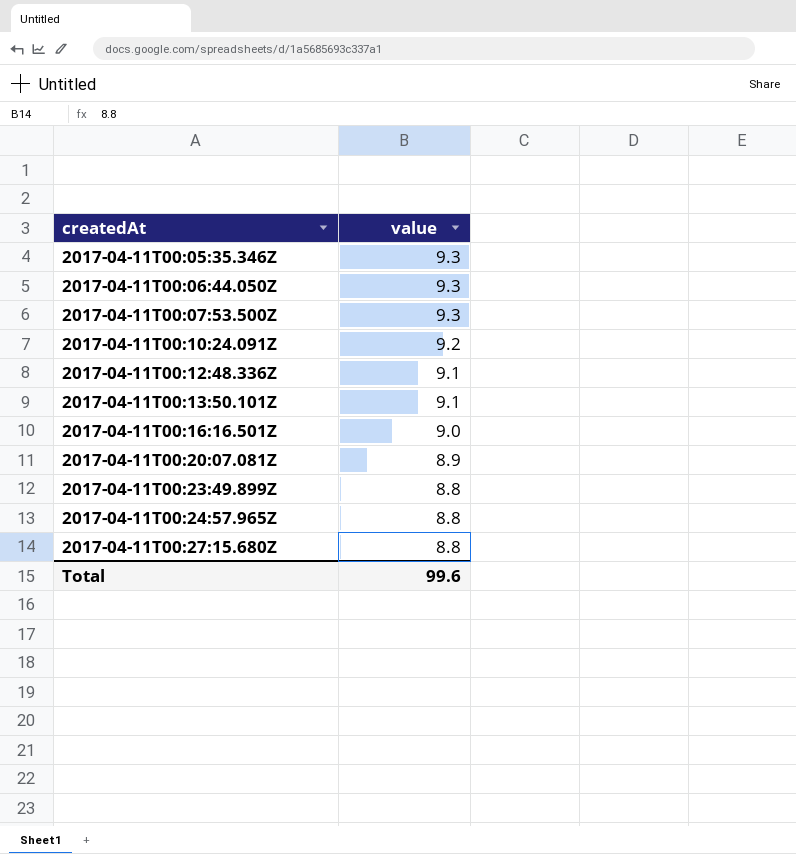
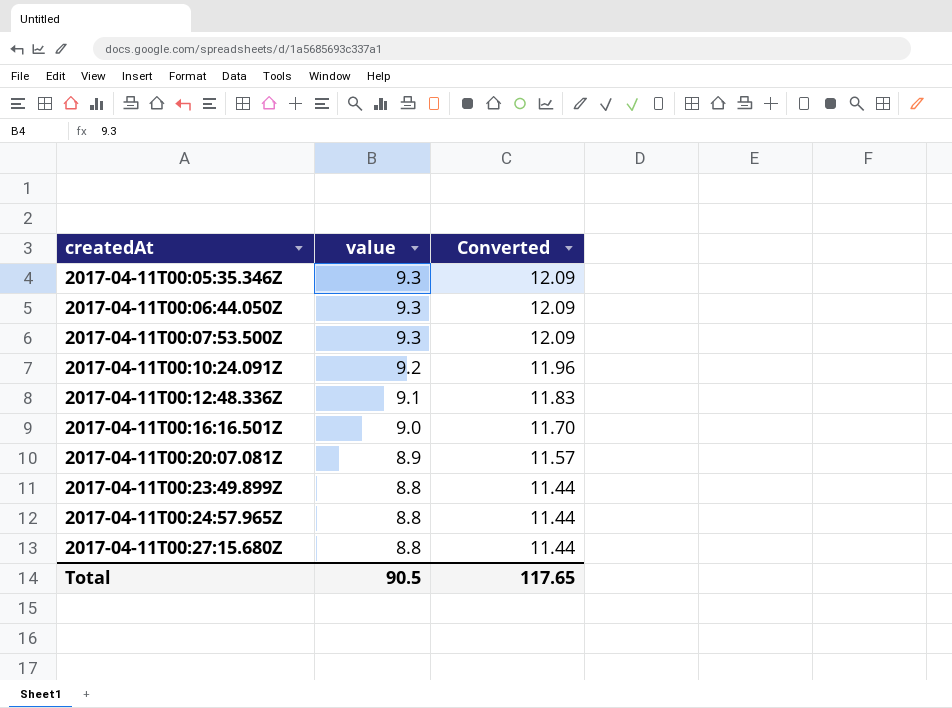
column Converted | formula: none -> [value] * 1.3
row 2017-04-11T00:13:50.101Z: 9.1 -> none
Total | value: 99.6 -> 90.5

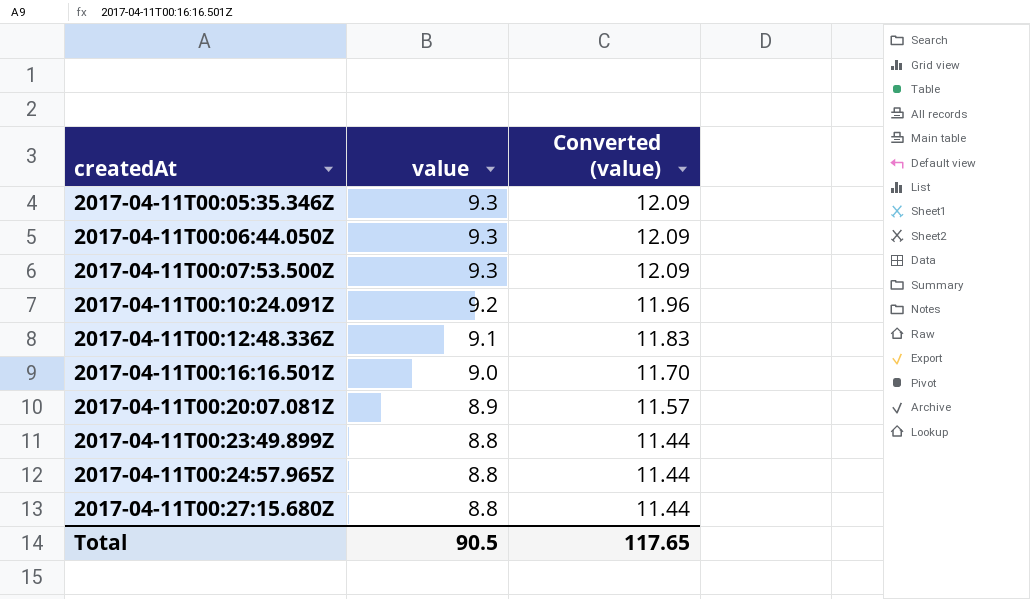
column name: Converted -> Converted (value)

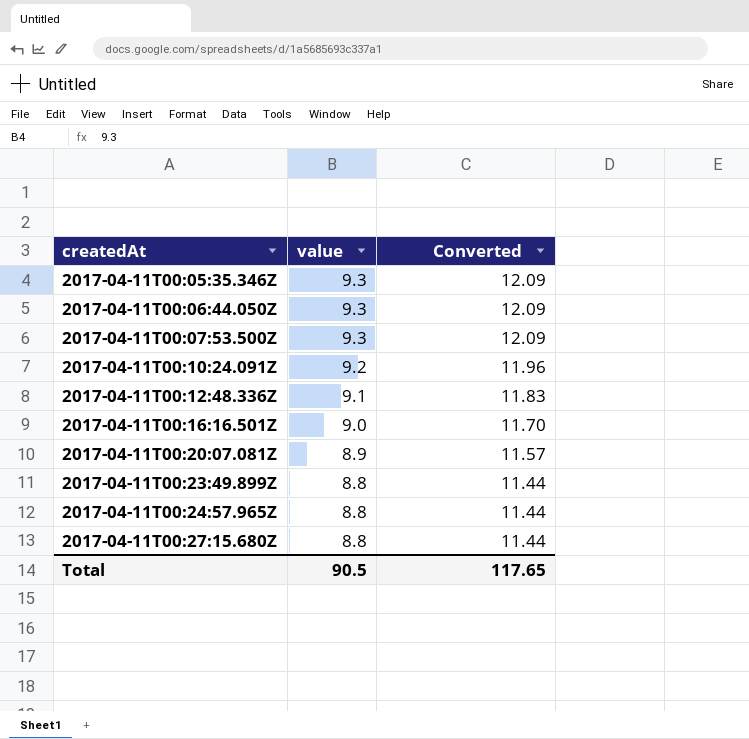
column name: Converted (value) -> Converted

